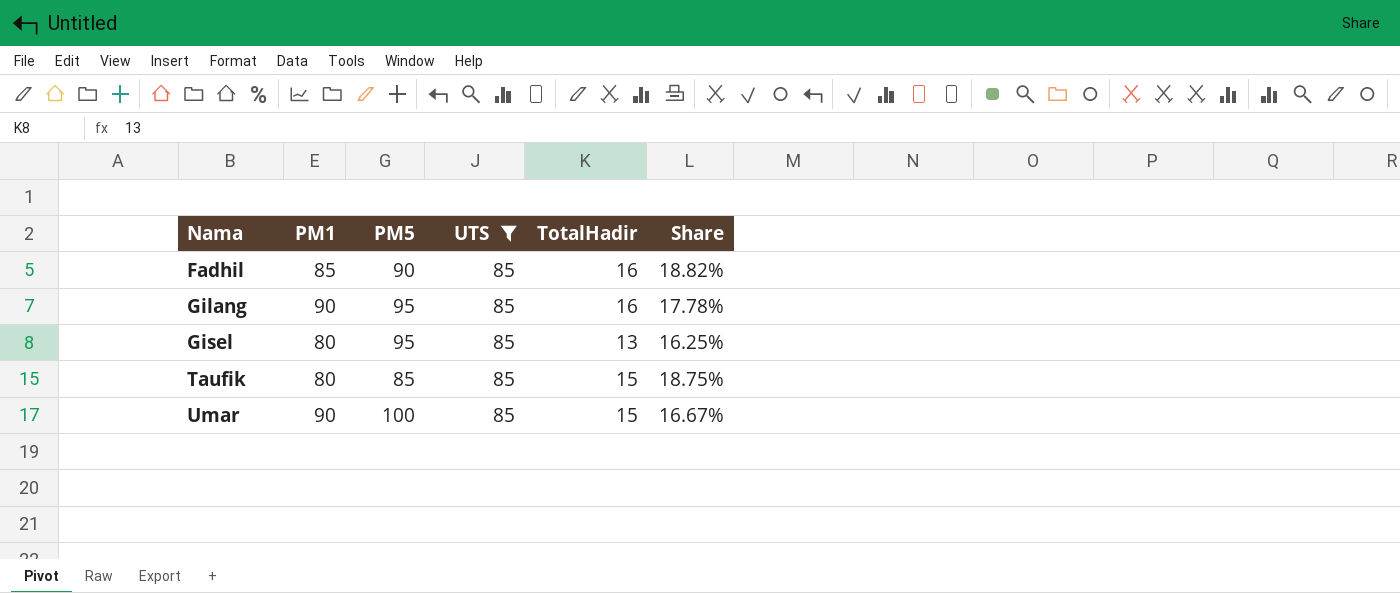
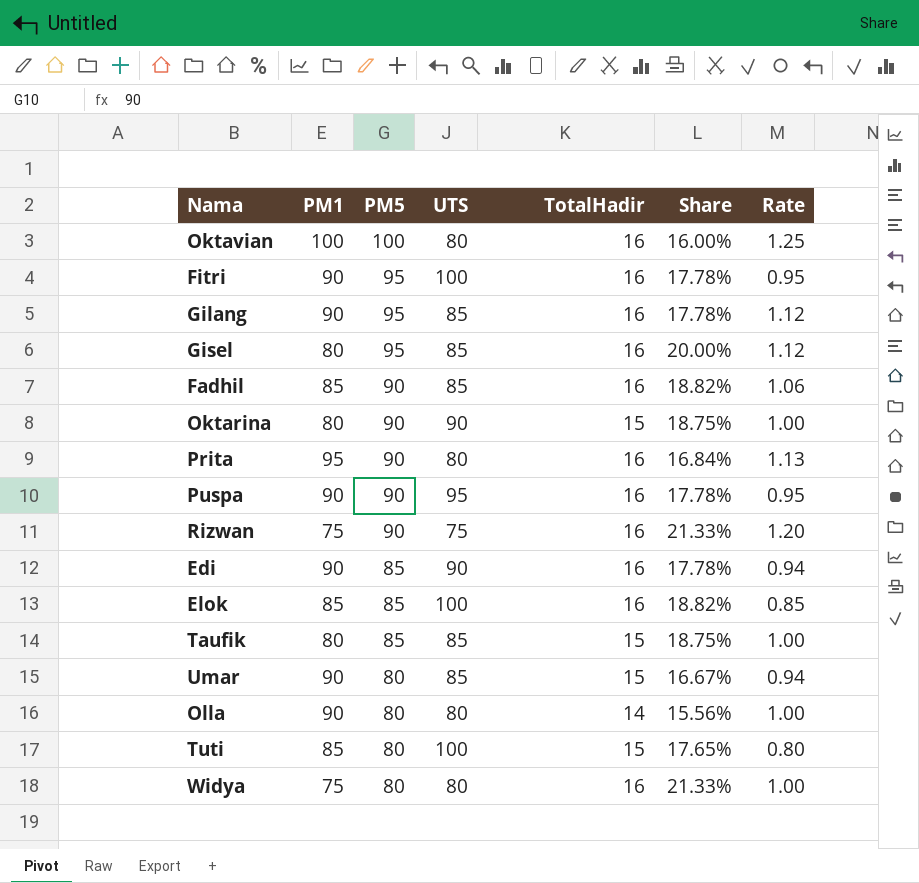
filter: UTS = 85 -> none
row order: Nama ascending -> PM5 descending
column Rate | formula: none -> [PM5] / [UTS]
Gisel | TotalHadir: 13 -> 16
Gisel | Share: 16.25% -> 20.00%
Umar | PM5: 100 -> 80

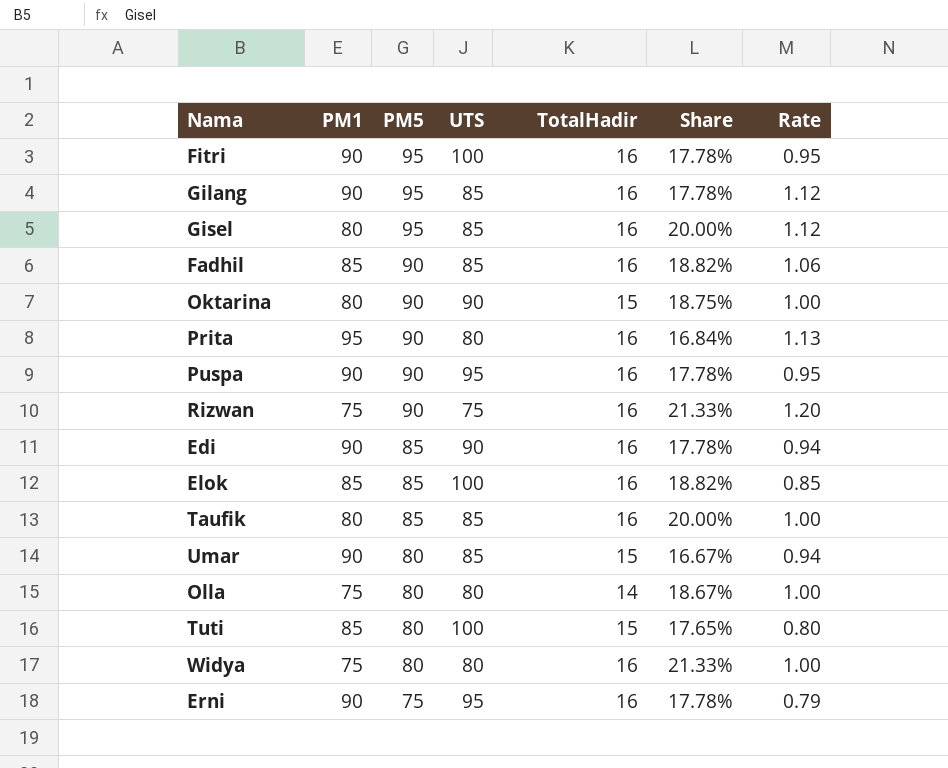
row Oktavian: 100 | 100 | 80 | 16 | 16.00% | 1.25 -> none
Taufik | TotalHadir: 15 -> 16
Taufik | Share: 18.75% -> 20.00%
Olla | PM1: 90 -> 75
Olla | Share: 15.56% -> 18.67%
row Erni: none -> 90 | 75 | 95 | 16 | 17.78% | 0.79

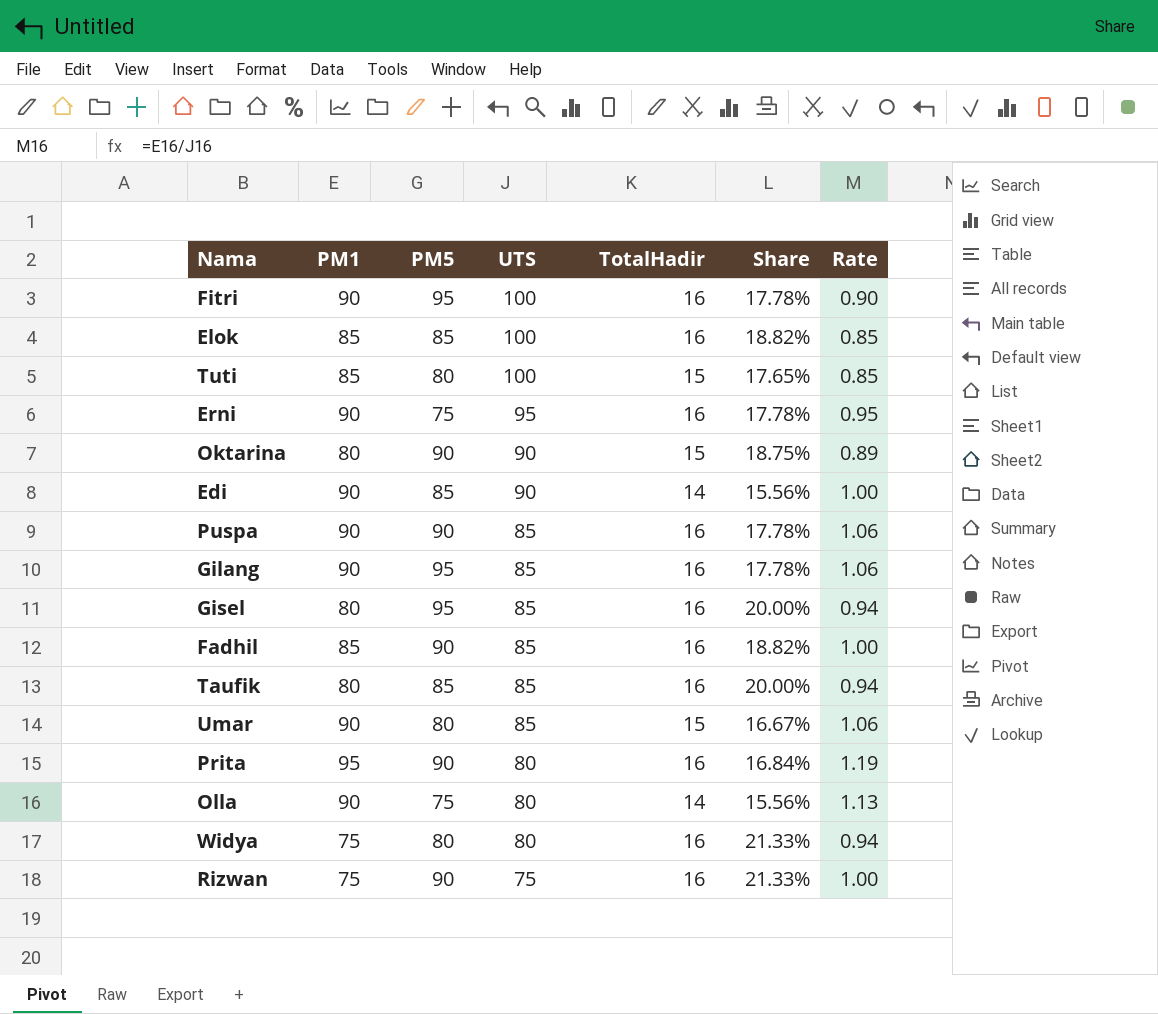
row order: PM5 descending -> UTS descending
column Rate | formula: [PM5] / [UTS] -> [PM1] / [UTS]
Edi | TotalHadir: 16 -> 14
Edi | Share: 17.78% -> 15.56%
Puspa | UTS: 95 -> 85
Olla | PM1: 75 -> 90
Olla | PM5: 80 -> 75
Olla | Share: 18.67% -> 15.56%

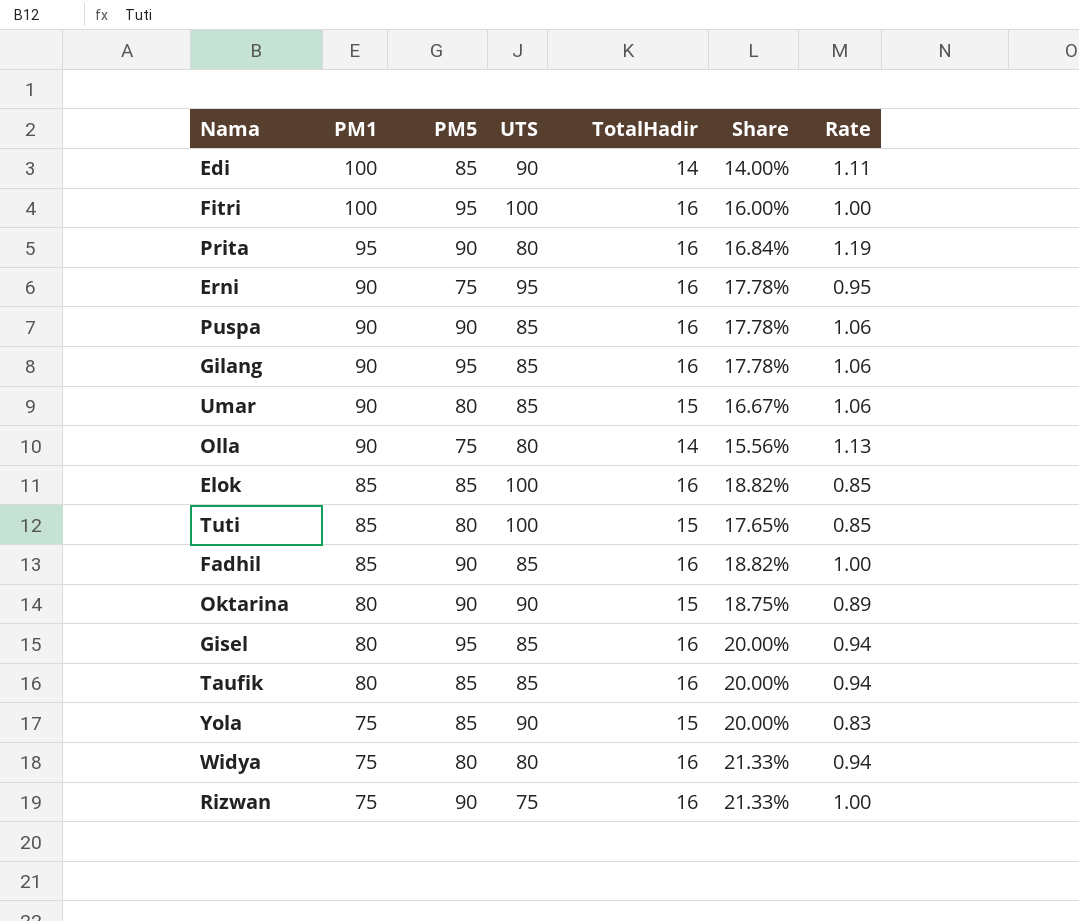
row order: UTS descending -> PM1 descending
Edi | PM1: 90 -> 100
Edi | Share: 15.56% -> 14.00%
Edi | Rate: 1.00 -> 1.11
Fitri | PM1: 90 -> 100
Fitri | Share: 17.78% -> 16.00%
Fitri | Rate: 0.90 -> 1.00
row Yola: none -> 75 | 85 | 90 | 15 | 20.00% | 0.83

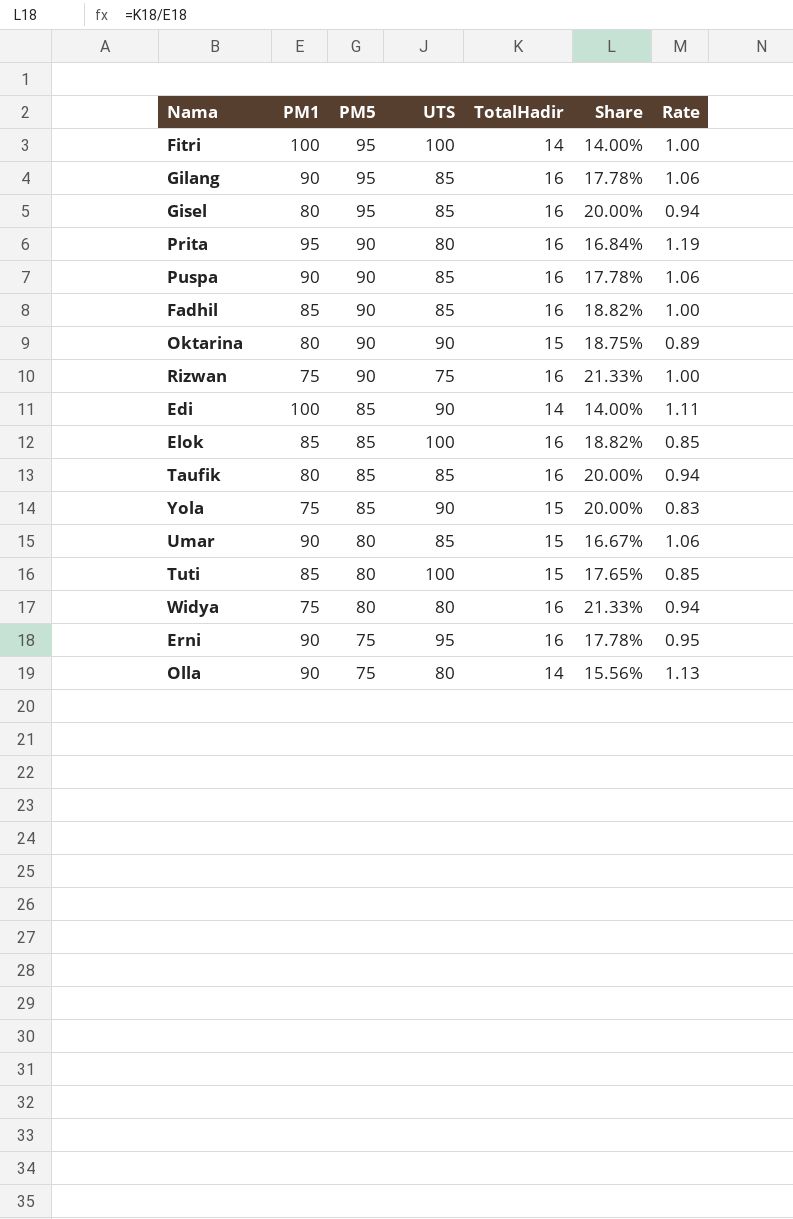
row order: PM1 descending -> PM5 descending
Fitri | TotalHadir: 16 -> 14
Fitri | Share: 16.00% -> 14.00%

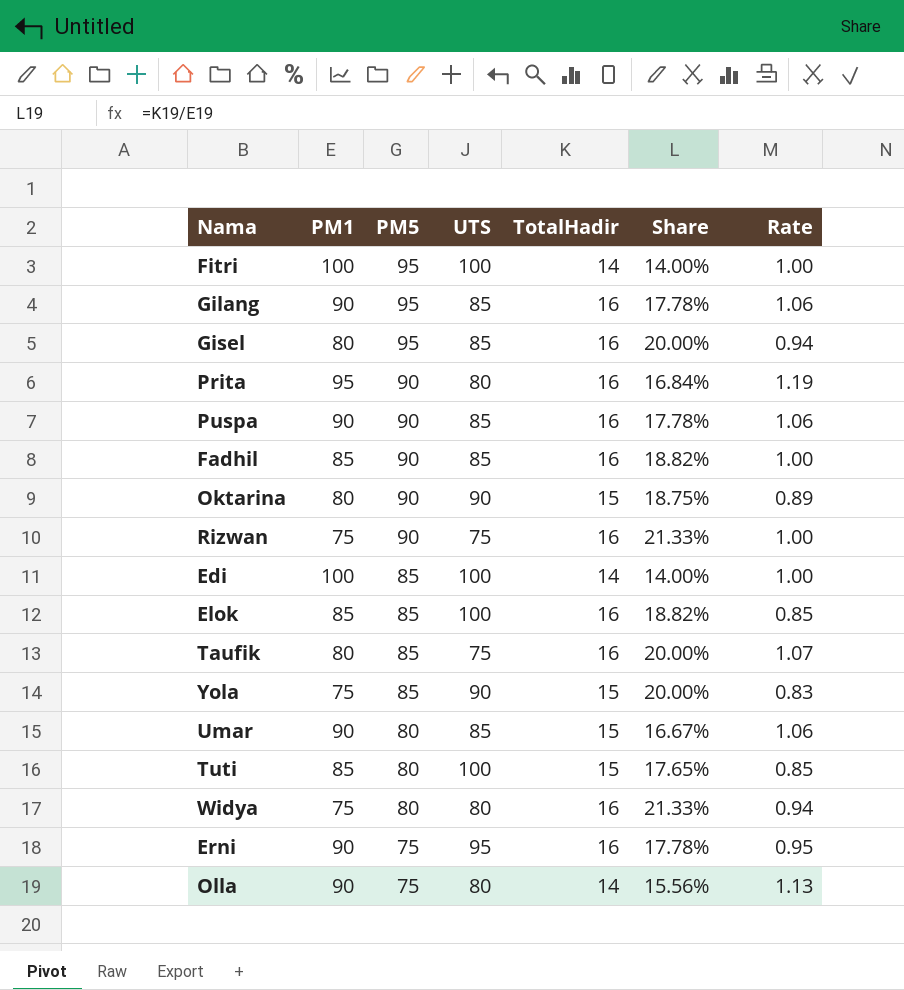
Edi | UTS: 90 -> 100
Edi | Rate: 1.11 -> 1.00
Taufik | UTS: 85 -> 75
Taufik | Rate: 0.94 -> 1.07

